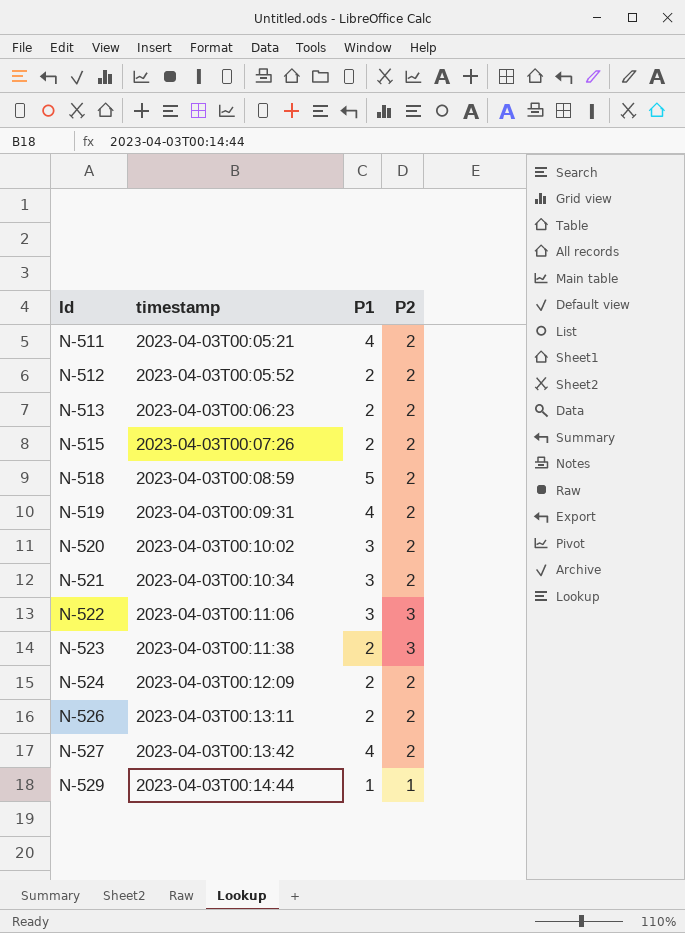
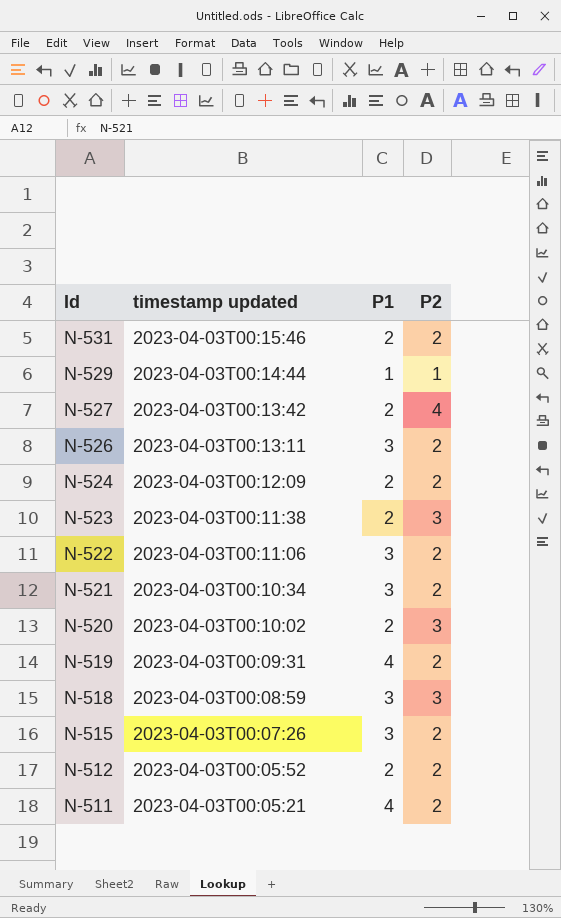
row order: Id ascending -> Id descending
column name: timestamp -> timestamp updated
row N-513: 2023-04-03T00:06:23 | 2 | 2 -> none
row N-531: none -> 2023-04-03T00:15:46 | 2 | 2
N-527 | P1: 4 -> 2
N-527 | P2: 2 -> 4
N-526 | P1: 2 -> 3
N-522 | P2: 3 -> 2
N-520 | P1: 3 -> 2
N-520 | P2: 2 -> 3
N-518 | P1: 5 -> 3
N-518 | P2: 2 -> 3
N-515 | P1: 2 -> 3

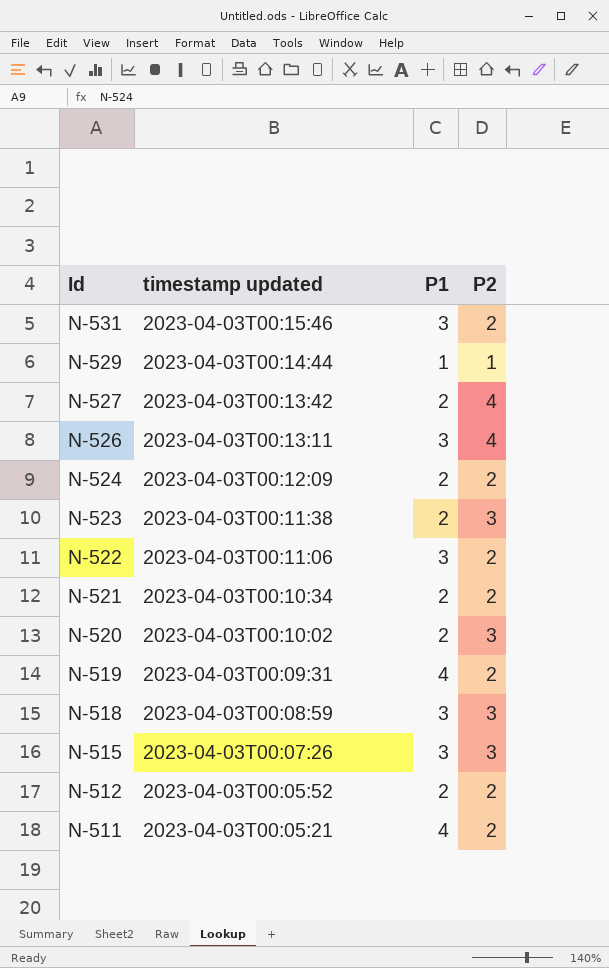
N-531 | P1: 2 -> 3
N-526 | P2: 2 -> 4
N-521 | P1: 3 -> 2
N-515 | P2: 2 -> 3

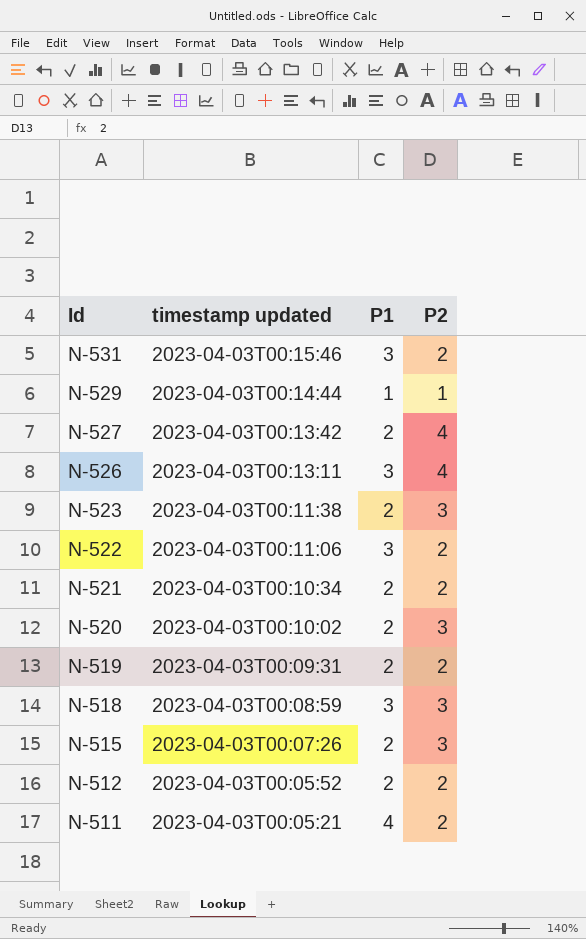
row N-524: 2023-04-03T00:12:09 | 2 | 2 -> none
N-519 | P1: 4 -> 2
N-515 | P1: 3 -> 2

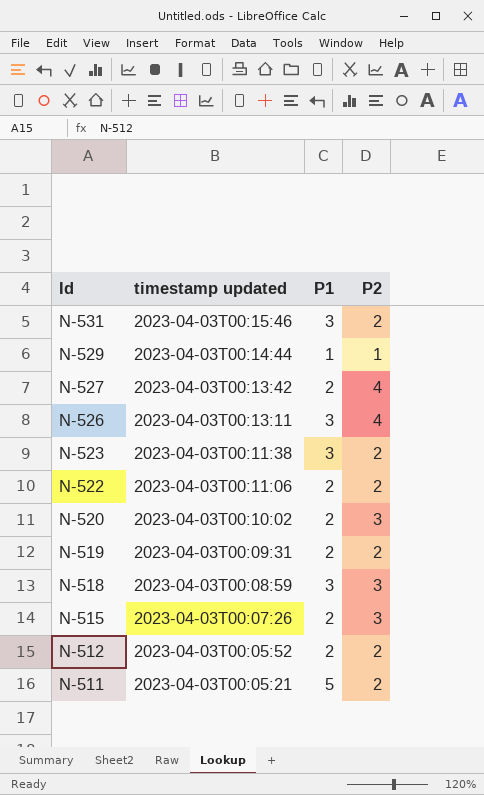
row N-521: 2023-04-03T00:10:34 | 2 | 2 -> none
N-523 | P1: 2 -> 3
N-523 | P2: 3 -> 2
N-522 | P1: 3 -> 2
N-511 | P1: 4 -> 5

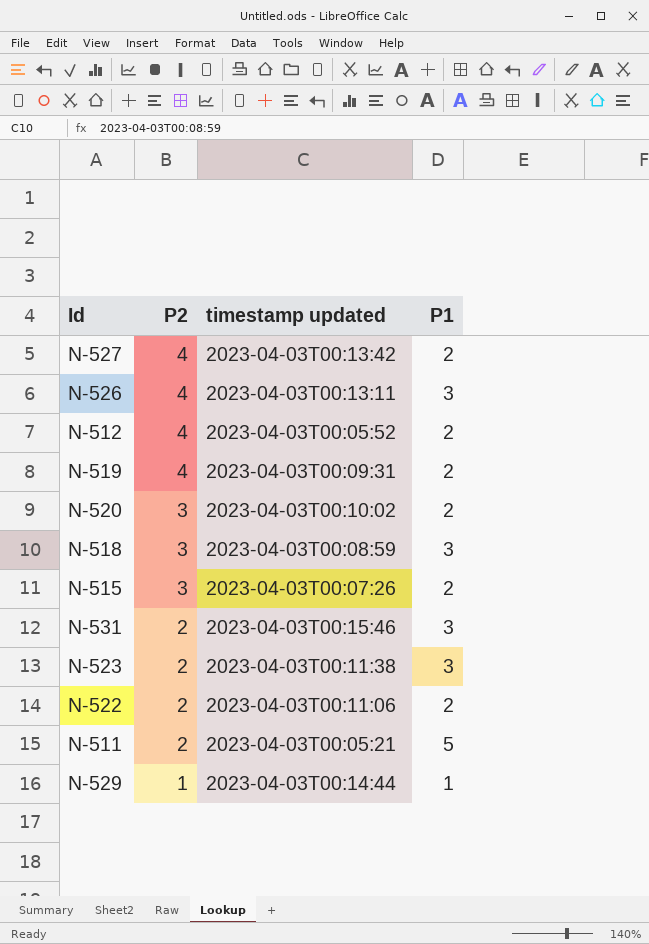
row order: Id descending -> P2 descending
column P2 | position: 4 -> 2
N-512 | P2: 2 -> 4
N-519 | P2: 2 -> 4

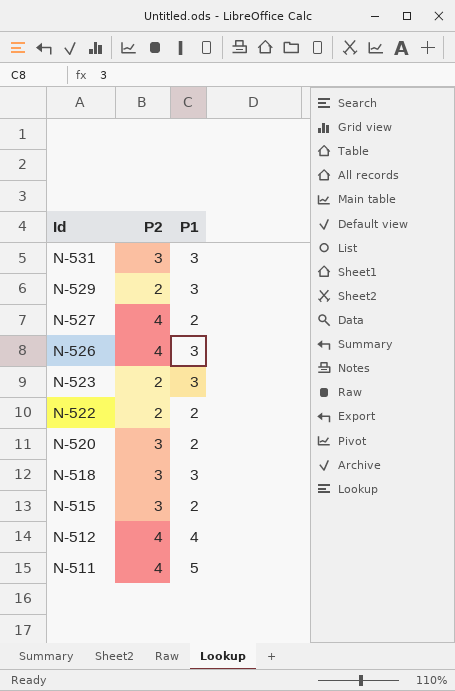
row order: P2 descending -> Id descending
column timestamp updated | position: 3 -> none
row N-519: 4 | 2023-04-03T00:09:31 | 2 -> none
N-531 | P2: 2 -> 3
N-529 | P2: 1 -> 2
N-529 | P1: 1 -> 3
N-512 | P1: 2 -> 4
N-511 | P2: 2 -> 4

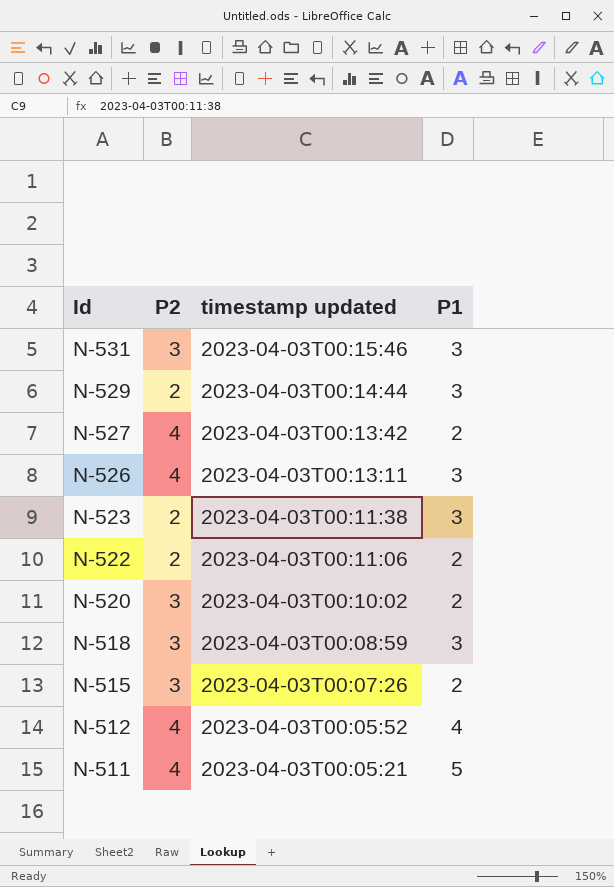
column timestamp updated | position: none -> 3

